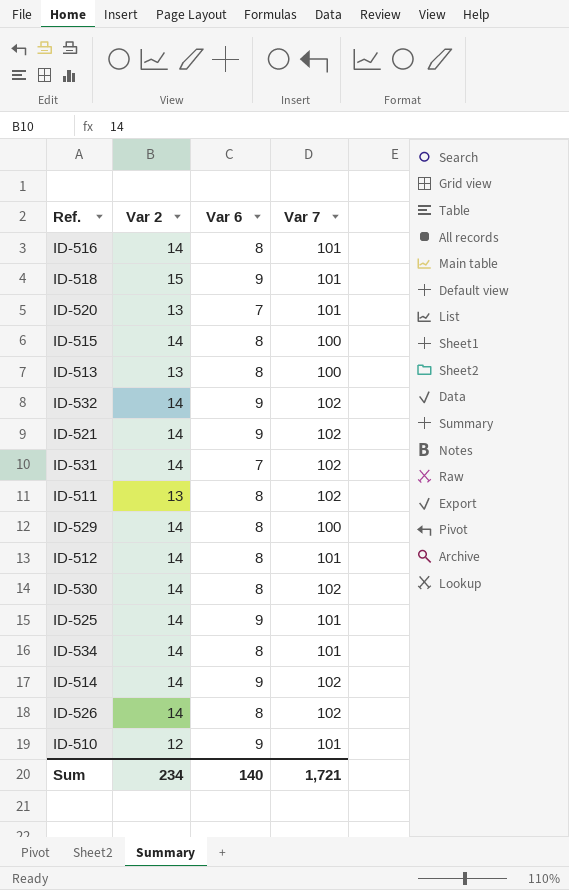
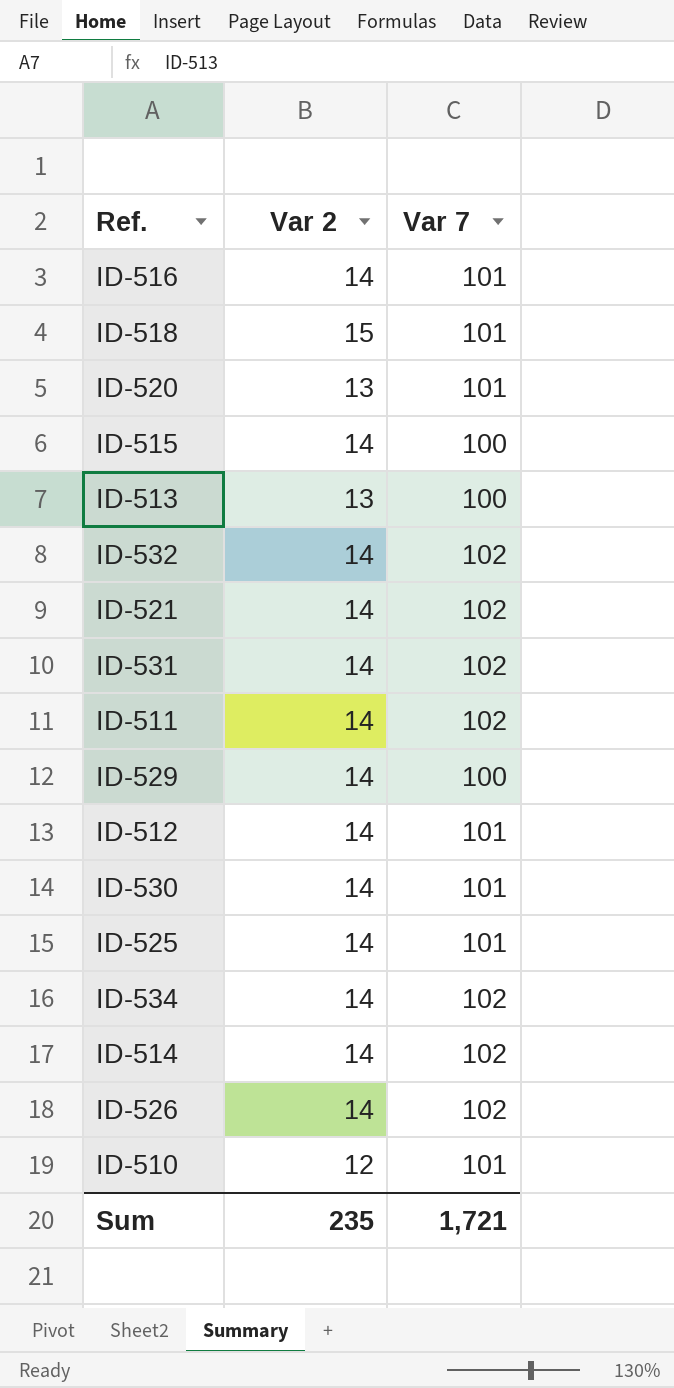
column Var 6 | position: 3 -> none
ID-511 | Var 2: 13 -> 14
ID-530 | Var 7: 102 -> 101
ID-534 | Var 7: 101 -> 102
Sum | Var 2: 234 -> 235

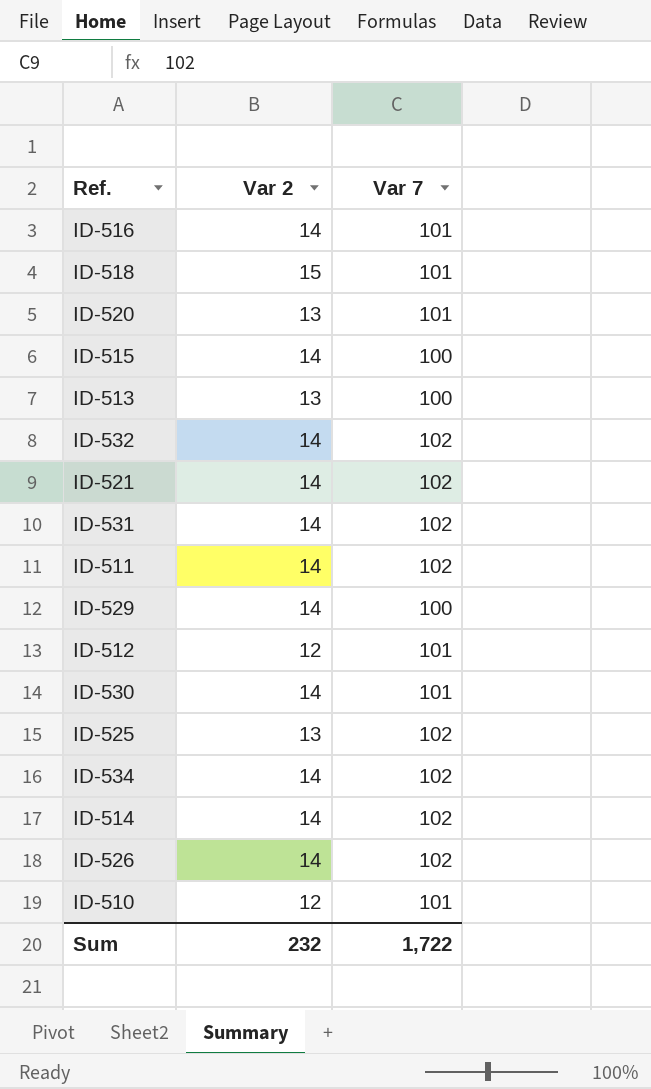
ID-512 | Var 2: 14 -> 12
ID-525 | Var 2: 14 -> 13
ID-525 | Var 7: 101 -> 102
Sum | Var 2: 235 -> 232
Sum | Var 7: 1,721 -> 1,722

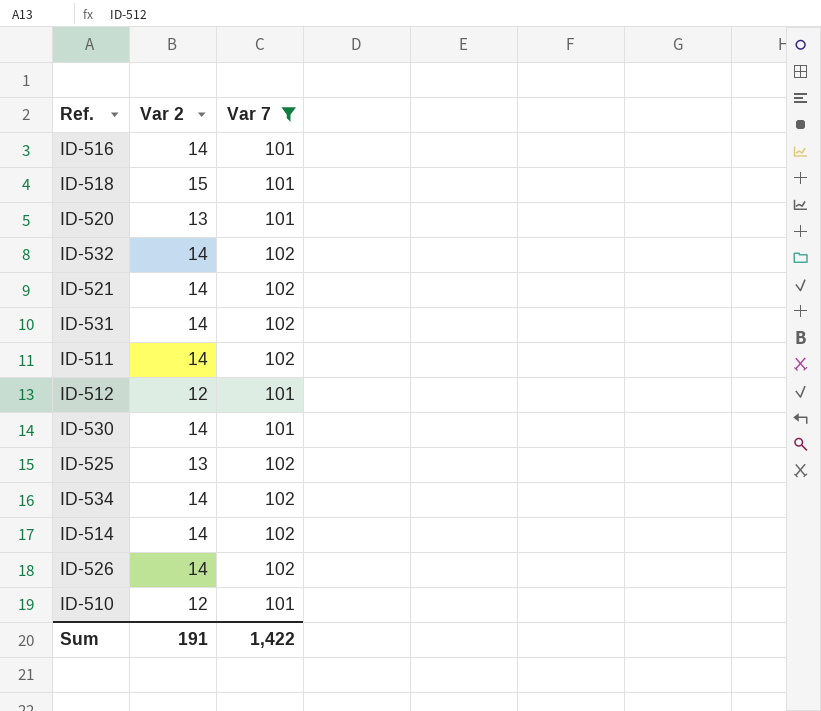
filter: none -> Var 7 != 100
Sum | Var 2: 232 -> 191
Sum | Var 7: 1,722 -> 1,422

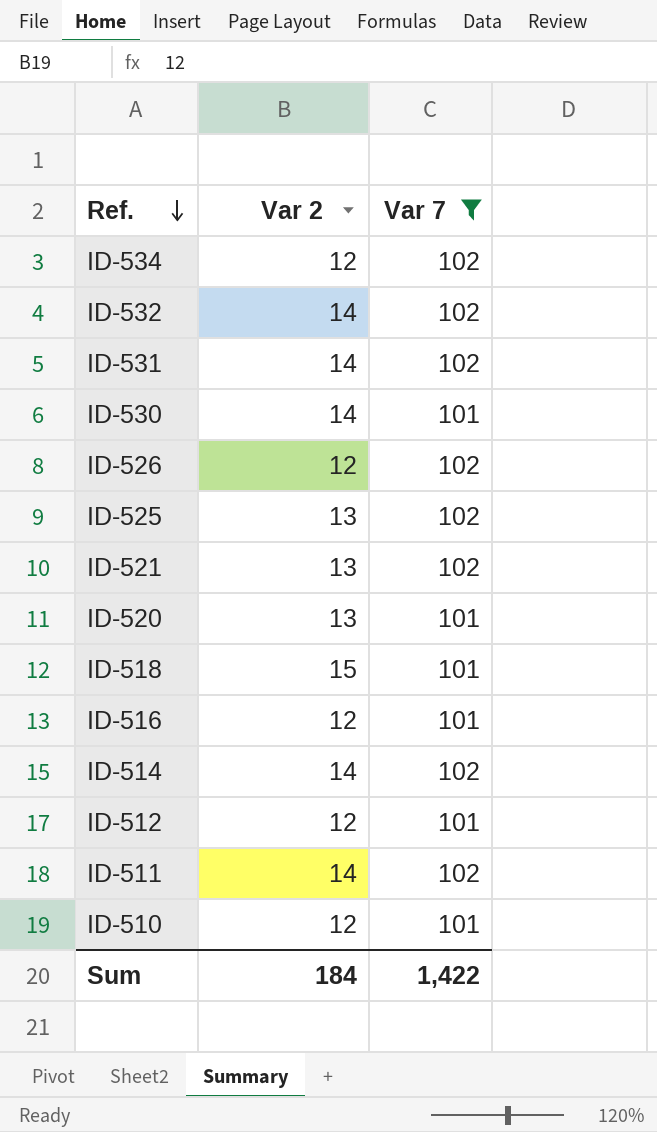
row order: none -> Ref. descending
ID-534 | Var 2: 14 -> 12
ID-526 | Var 2: 14 -> 12
ID-521 | Var 2: 14 -> 13
ID-516 | Var 2: 14 -> 12
Sum | Var 2: 191 -> 184

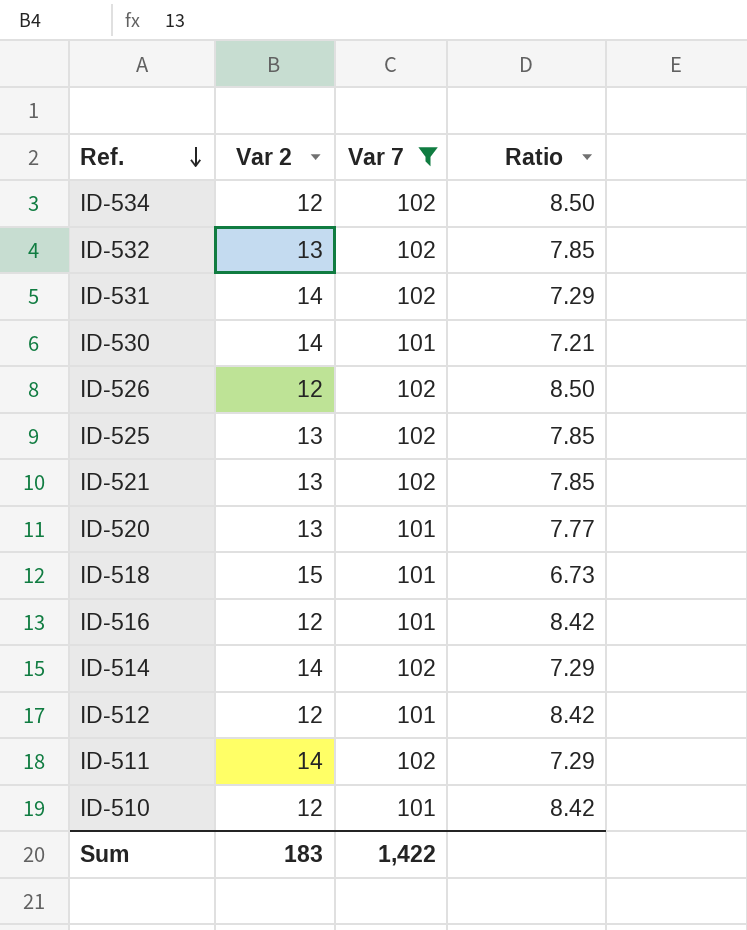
column Ratio | formula: none -> [Var 7] / [Var 2]
ID-532 | Var 2: 14 -> 13
Sum | Var 2: 184 -> 183

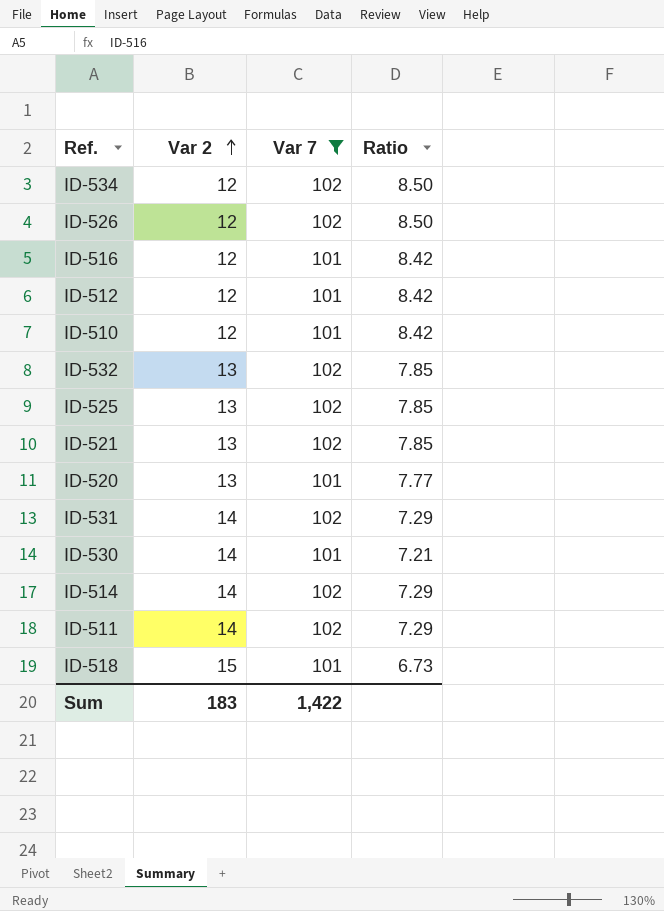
row order: Ref. descending -> Var 2 ascending

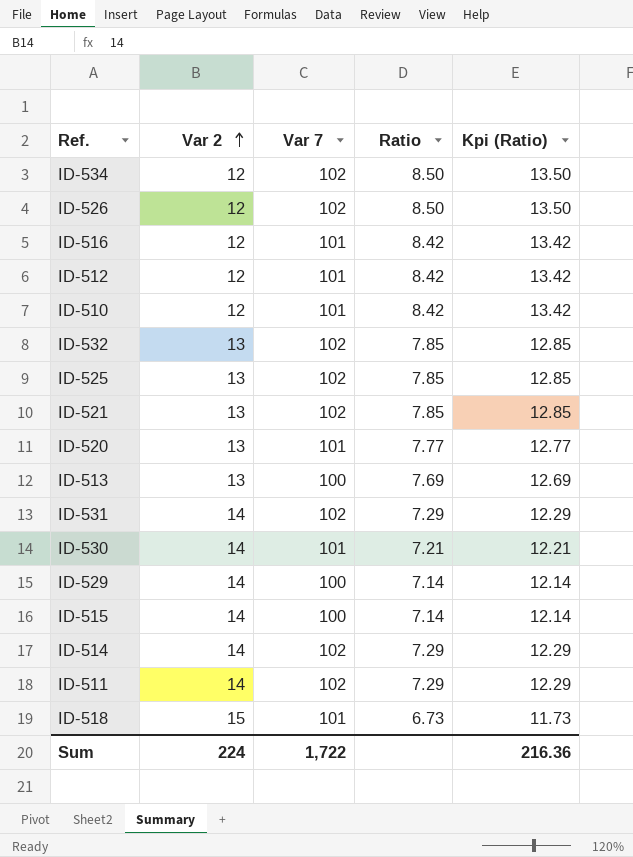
filter: Var 7 != 100 -> none
column Kpi (Ratio) | formula: none -> [Ratio] + 5
Sum | Var 2: 183 -> 224
Sum | Var 7: 1,422 -> 1,722

